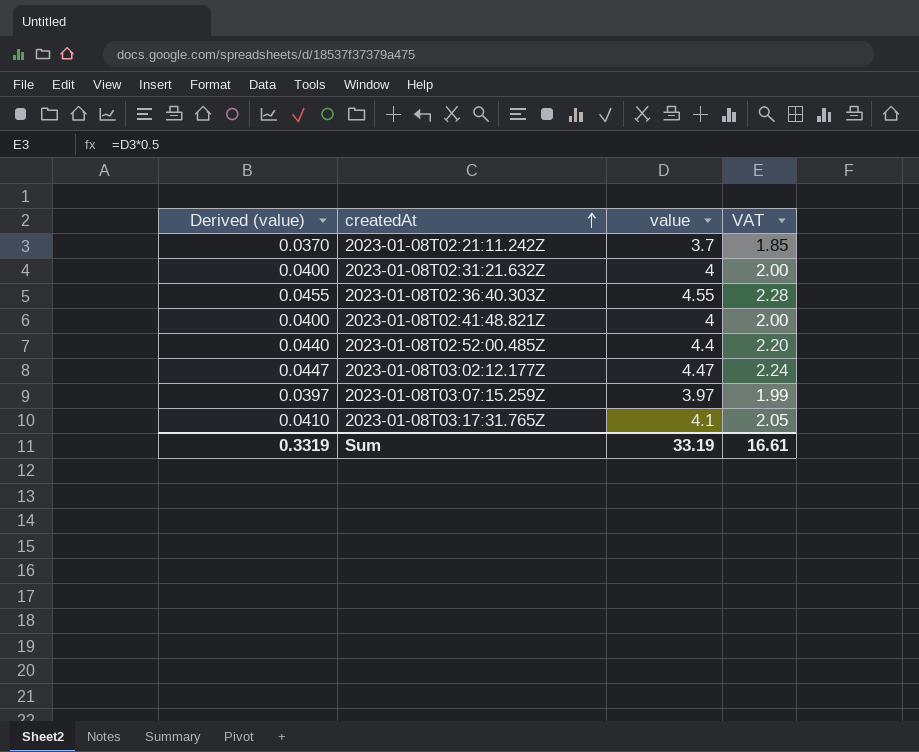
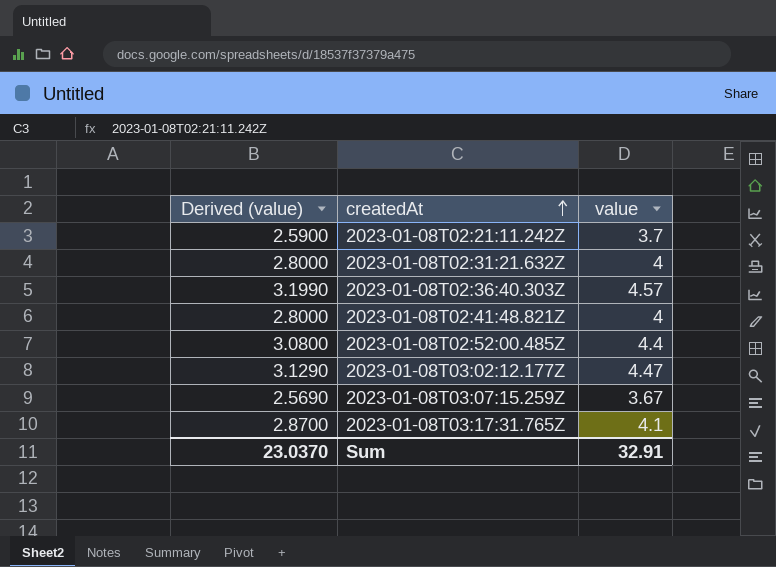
column VAT | formula: [value] * 0.5 -> none
column Derived (value) | formula: [value] * 0.01 -> [value] * 0.7
2023-01-08T02:36:40.303Z | value: 4.55 -> 4.57
2023-01-08T03:07:15.259Z | value: 3.97 -> 3.67
Sum | Derived (value): 0.3319 -> 23.0370
Sum | value: 33.19 -> 32.91

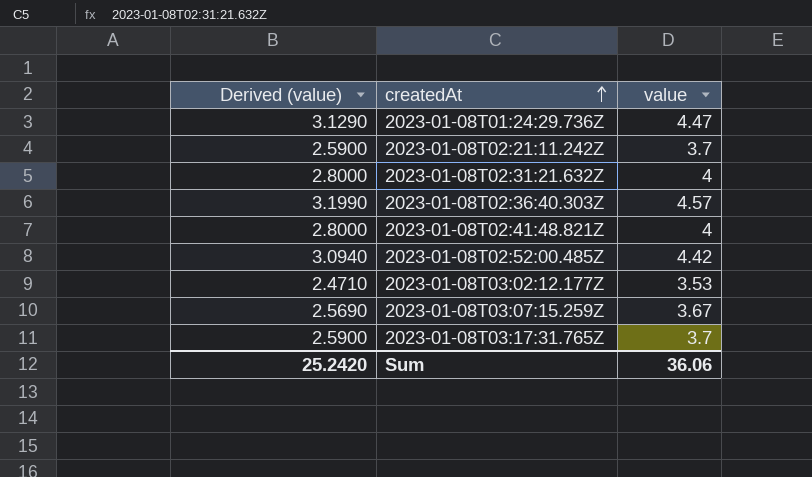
row 2023-01-08T01:24:29.736Z: none -> 3.1290 | 4.47
2023-01-08T02:52:00.485Z | Derived (value): 3.0800 -> 3.0940
2023-01-08T02:52:00.485Z | value: 4.4 -> 4.42
2023-01-08T03:02:12.177Z | Derived (value): 3.1290 -> 2.4710
2023-01-08T03:02:12.177Z | value: 4.47 -> 3.53
2023-01-08T03:17:31.765Z | Derived (value): 2.8700 -> 2.5900
2023-01-08T03:17:31.765Z | value: 4.1 -> 3.7
Sum | Derived (value): 23.0370 -> 25.2420
Sum | value: 32.91 -> 36.06

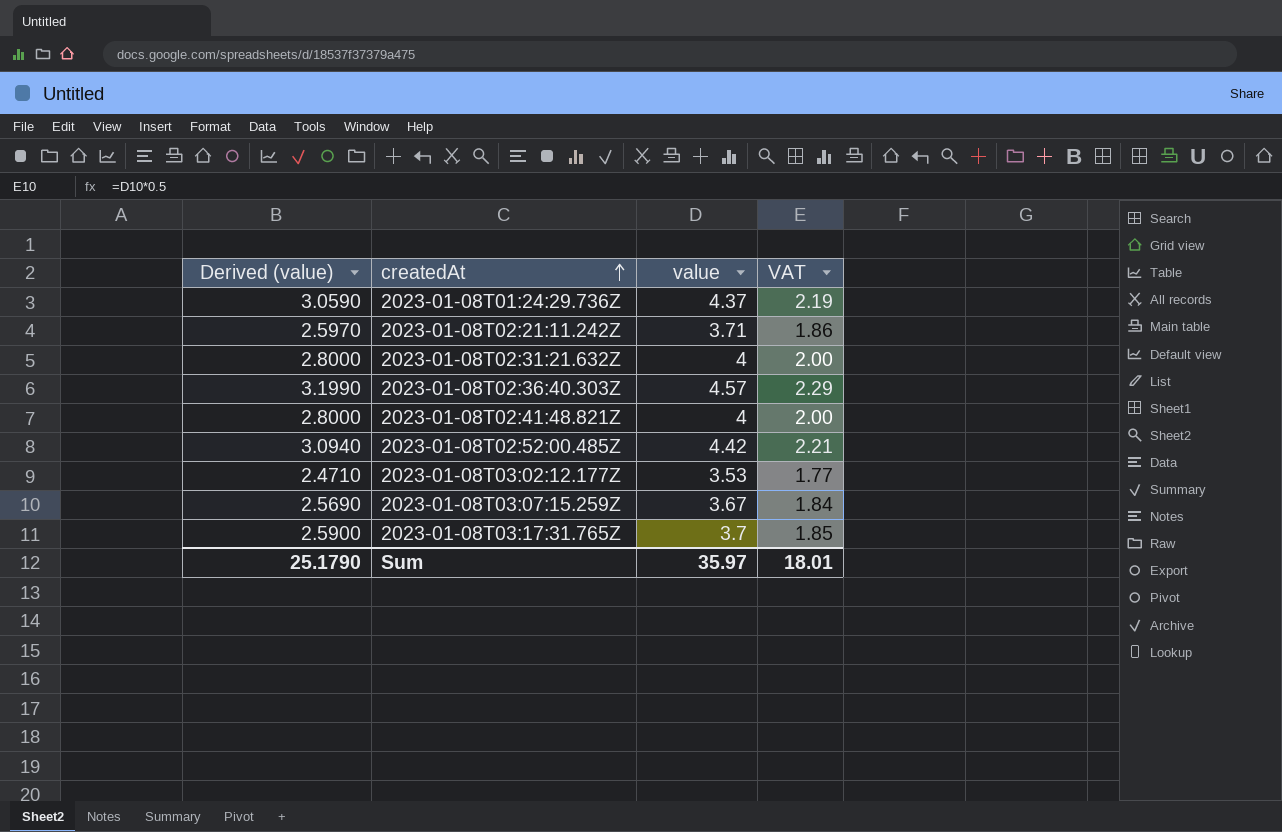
column VAT | formula: none -> [value] * 0.5
2023-01-08T01:24:29.736Z | Derived (value): 3.1290 -> 3.0590
2023-01-08T01:24:29.736Z | value: 4.47 -> 4.37
2023-01-08T02:21:11.242Z | Derived (value): 2.5900 -> 2.5970
2023-01-08T02:21:11.242Z | value: 3.7 -> 3.71
Sum | Derived (value): 25.2420 -> 25.1790
Sum | value: 36.06 -> 35.97

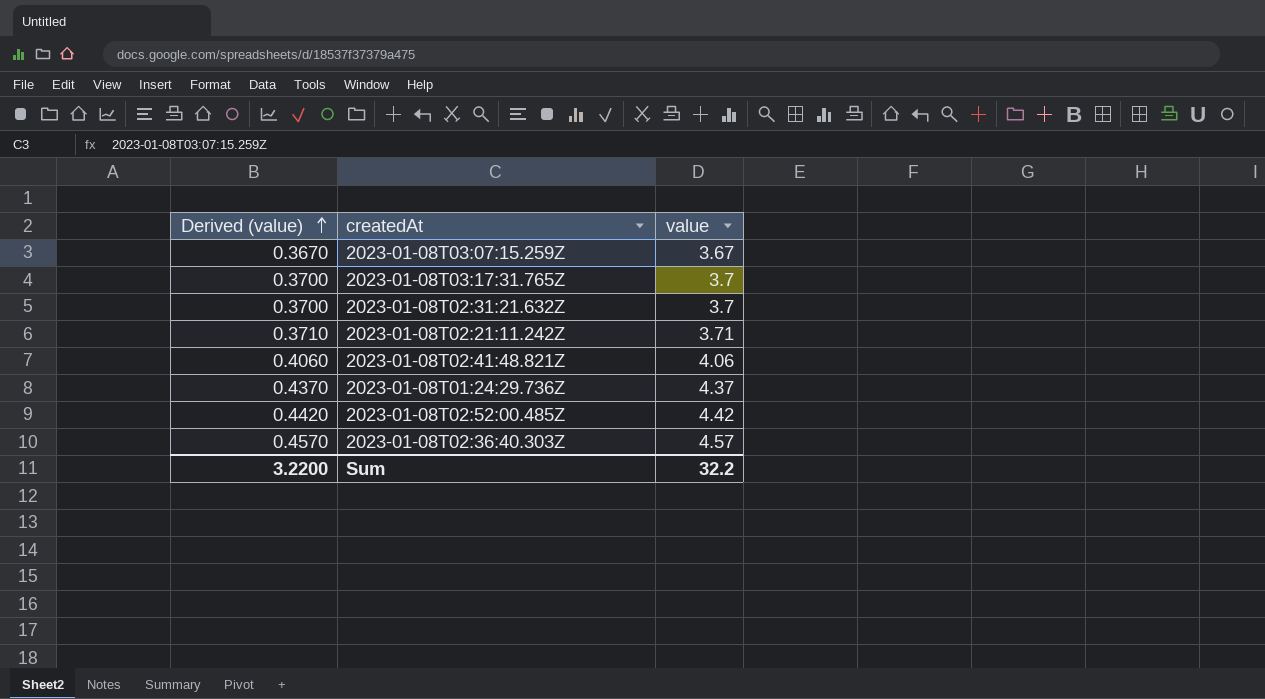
row order: createdAt ascending -> Derived (value) ascending
column VAT | formula: [value] * 0.5 -> none
column Derived (value) | formula: [value] * 0.7 -> [value] * 0.1
row 2023-01-08T03:02:12.177Z: 2.4710 | 3.53 | 1.77 -> none
2023-01-08T02:31:21.632Z | value: 4 -> 3.7
2023-01-08T02:41:48.821Z | value: 4 -> 4.06
Sum | Derived (value): 25.1790 -> 3.2200
Sum | value: 35.97 -> 32.2

